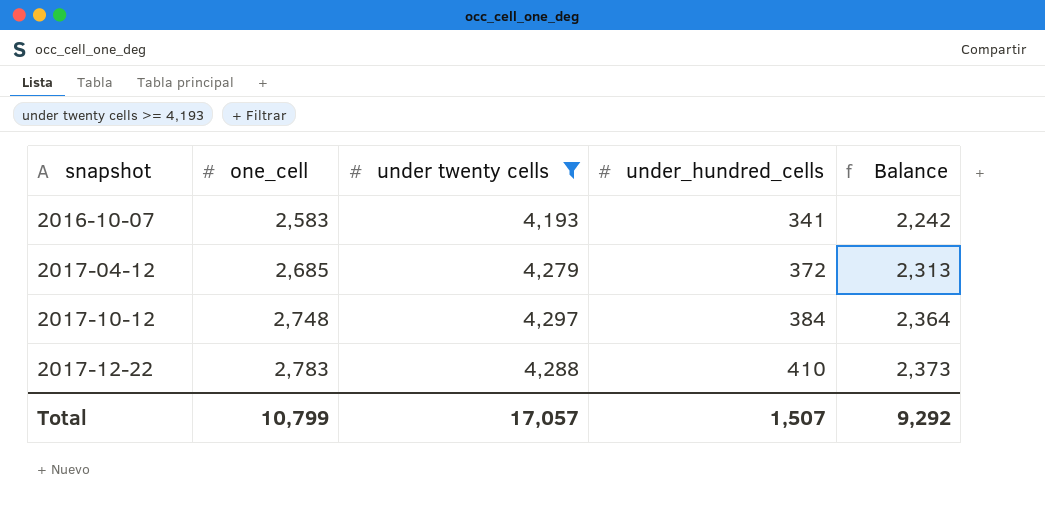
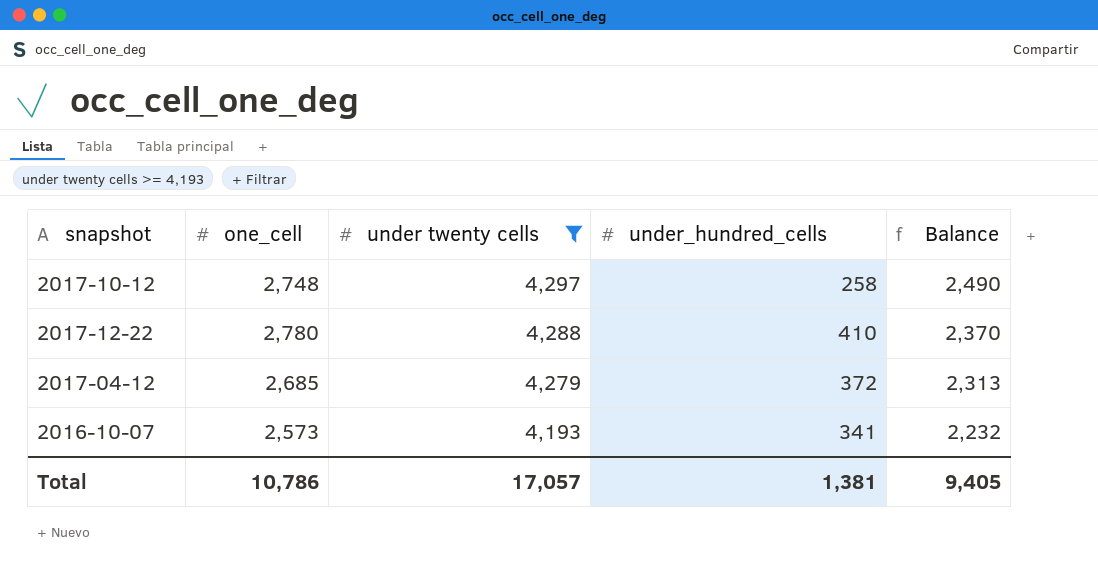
row order: snapshot ascending -> under twenty cells descending
2017-10-12 | under_hundred_cells: 384 -> 258
2017-10-12 | Balance: 2,364 -> 2,490
2017-12-22 | one_cell: 2,783 -> 2,780
2017-12-22 | Balance: 2,373 -> 2,370
2016-10-07 | one_cell: 2,583 -> 2,573
2016-10-07 | Balance: 2,242 -> 2,232
Total | one_cell: 10,799 -> 10,786
Total | under_hundred_cells: 1,507 -> 1,381
Total | Balance: 9,292 -> 9,405

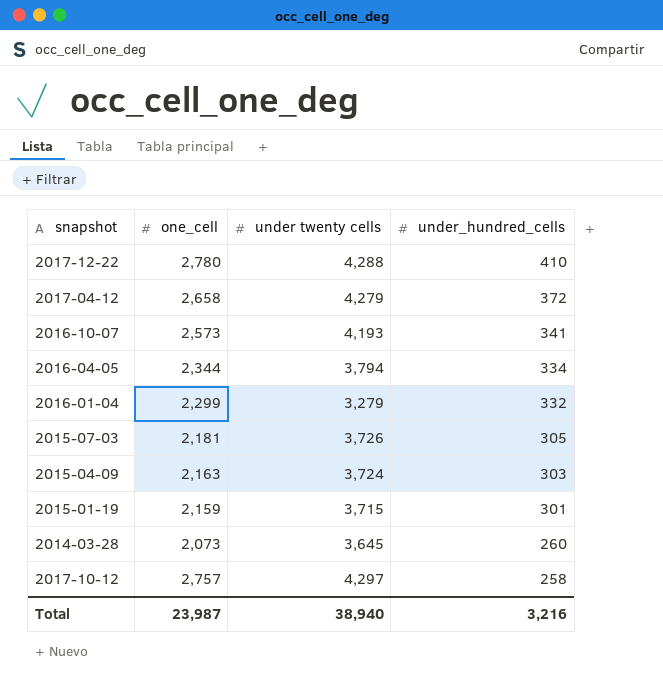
filter: under twenty cells >= 4,193 -> none
row order: under twenty cells descending -> under_hundred_cells descending
column Balance | formula: [one_cell] - [under_hundred_cells] -> none
2017-04-12 | one_cell: 2,685 -> 2,658
2017-10-12 | one_cell: 2,748 -> 2,757
Total | one_cell: 10,786 -> 23,987
Total | under twenty cells: 17,057 -> 38,940
Total | under_hundred_cells: 1,381 -> 3,216

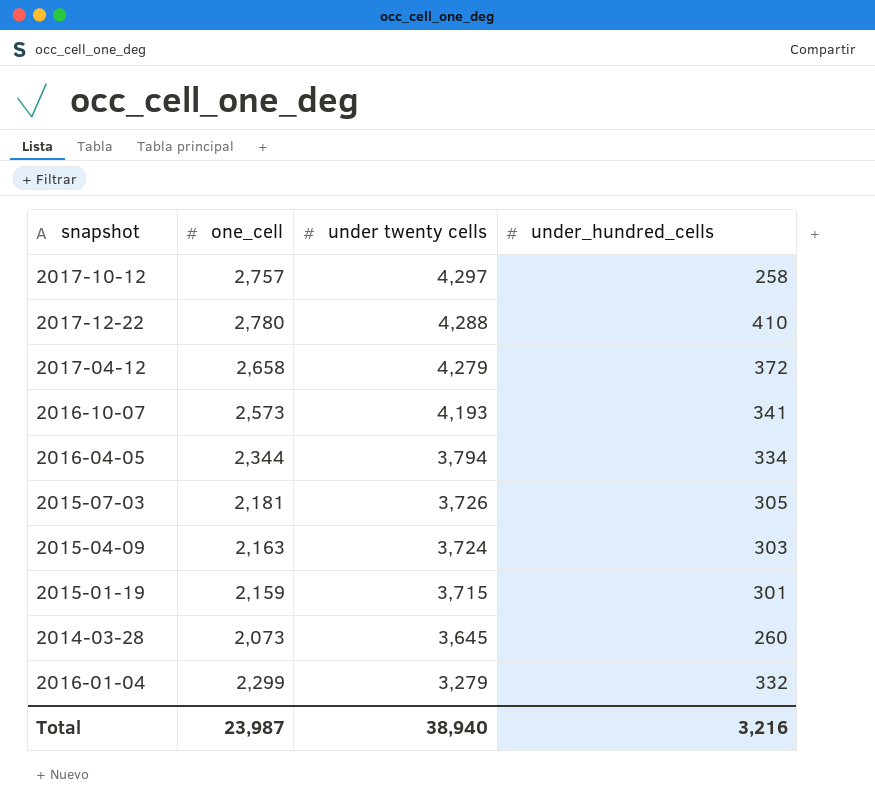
row order: under_hundred_cells descending -> under twenty cells descending

